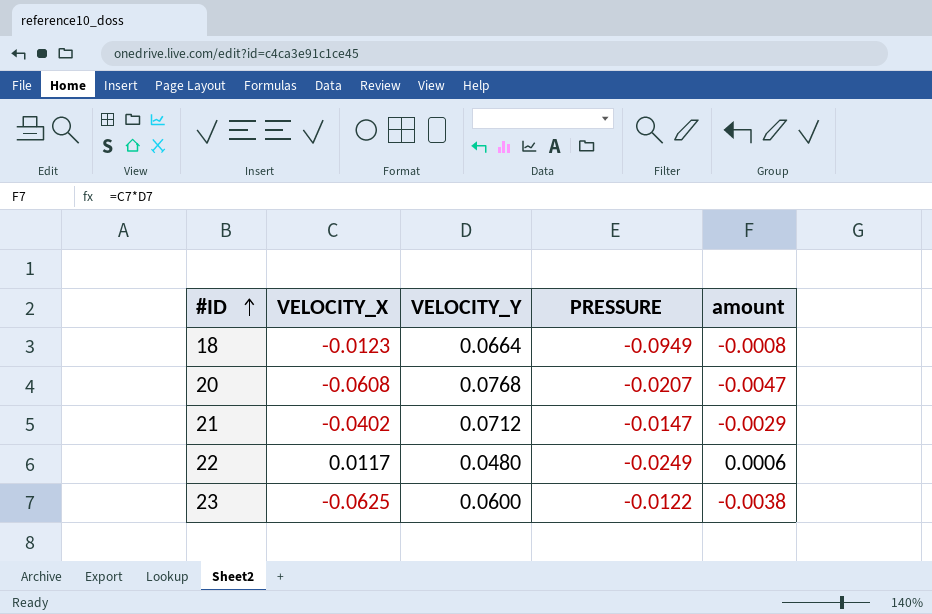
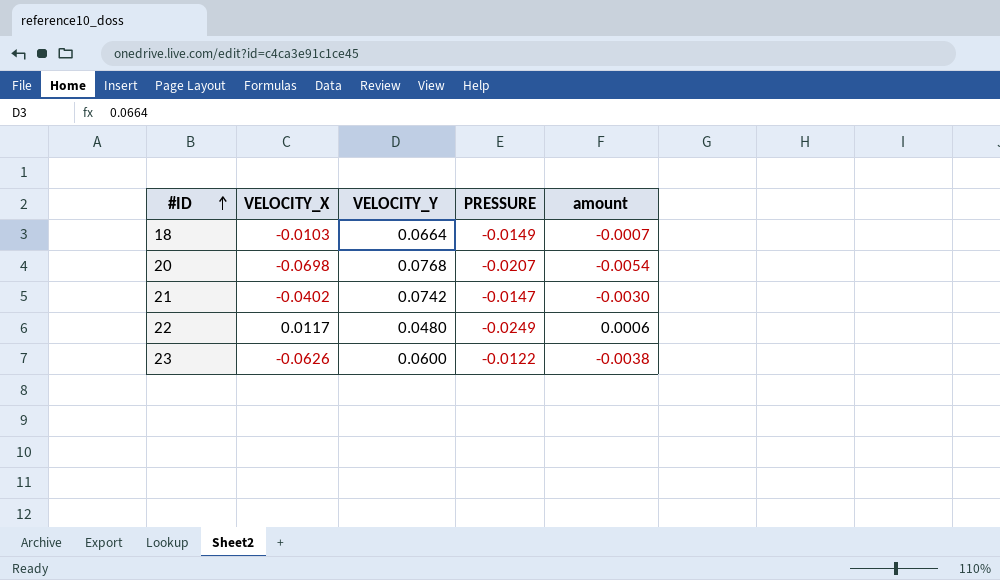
18 | VELOCITY_X: -0.0123 -> -0.0103
18 | PRESSURE: -0.0949 -> -0.0149
18 | amount: -0.0008 -> -0.0007
20 | VELOCITY_X: -0.0608 -> -0.0698
20 | amount: -0.0047 -> -0.0054
21 | VELOCITY_Y: 0.0712 -> 0.0742
21 | amount: -0.0029 -> -0.0030
23 | VELOCITY_X: -0.0625 -> -0.0626

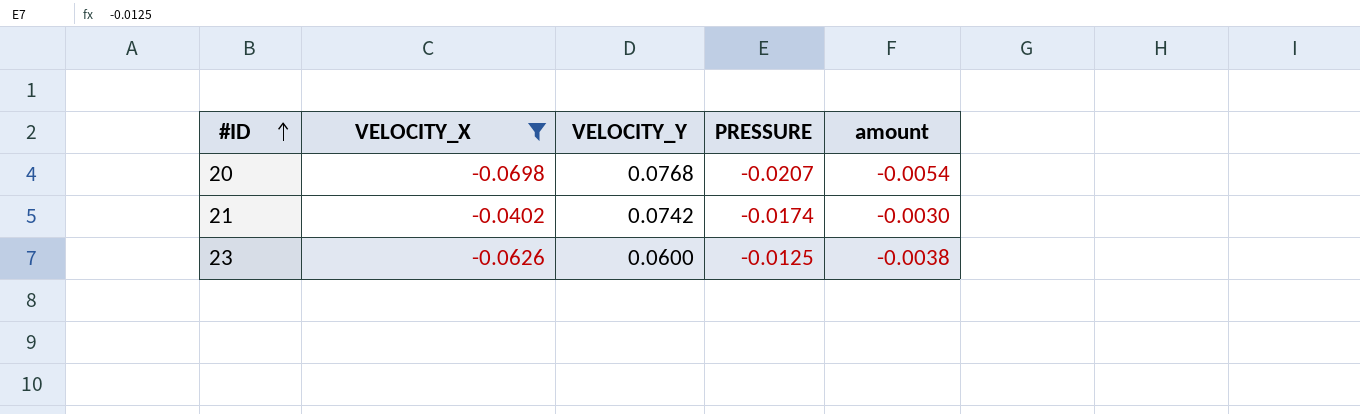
filter: none -> VELOCITY_X <= -0.0402
21 | PRESSURE: -0.0147 -> -0.0174
23 | PRESSURE: -0.0122 -> -0.0125

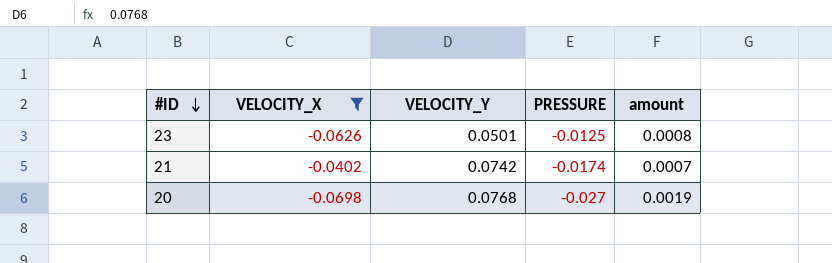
row order: #ID ascending -> #ID descending
column amount | formula: [VELOCITY_X] * [VELOCITY_Y] -> [VELOCITY_X] * [PRESSURE]
23 | VELOCITY_Y: 0.0600 -> 0.0501
20 | PRESSURE: -0.0207 -> -0.027

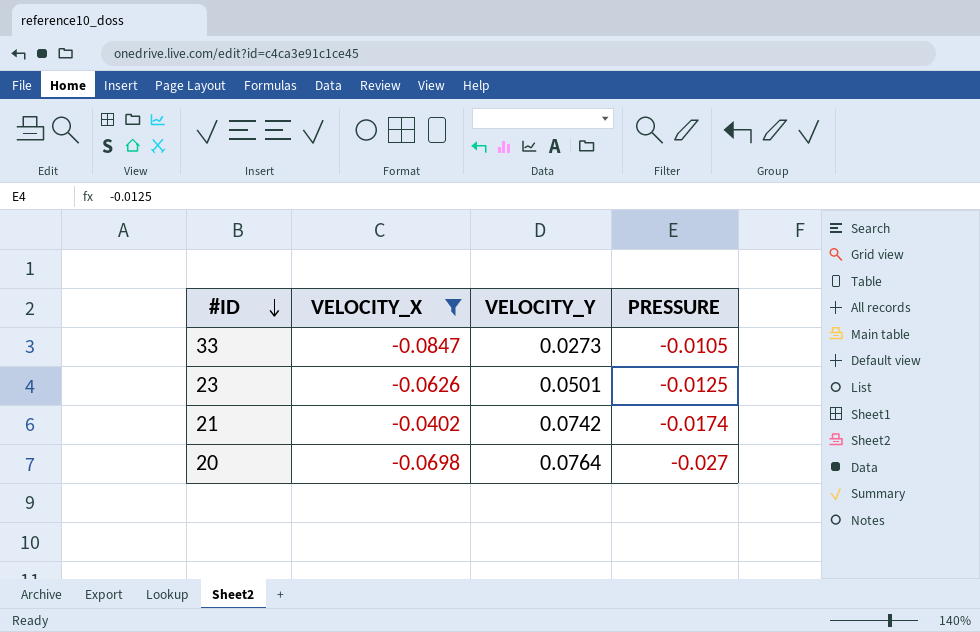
column amount | formula: [VELOCITY_X] * [PRESSURE] -> none
row 33: none -> -0.0847 | 0.0273 | -0.0105
20 | VELOCITY_Y: 0.0768 -> 0.0764

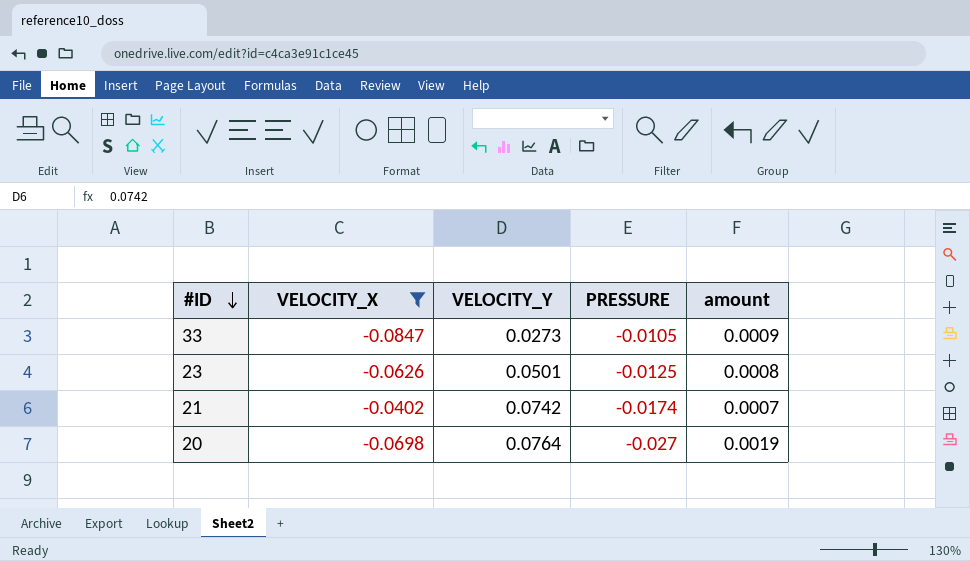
column amount | formula: none -> [VELOCITY_X] * [PRESSURE]

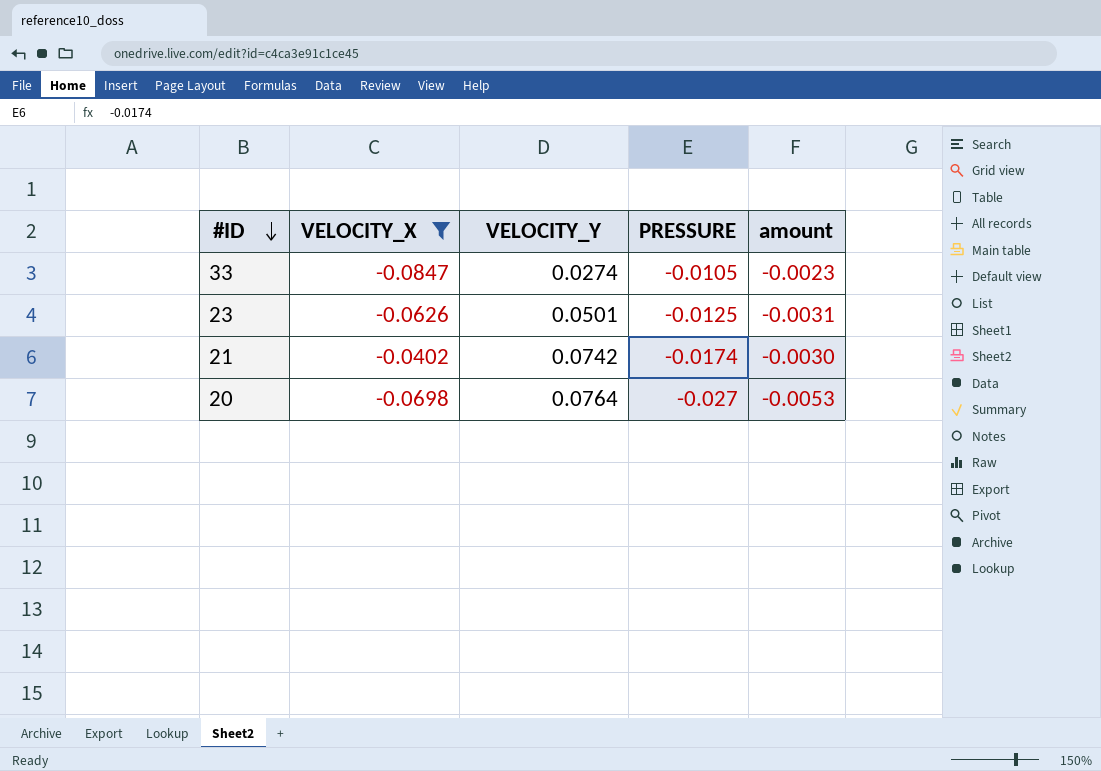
column amount | formula: [VELOCITY_X] * [PRESSURE] -> [VELOCITY_X] * [VELOCITY_Y]
33 | VELOCITY_Y: 0.0273 -> 0.0274

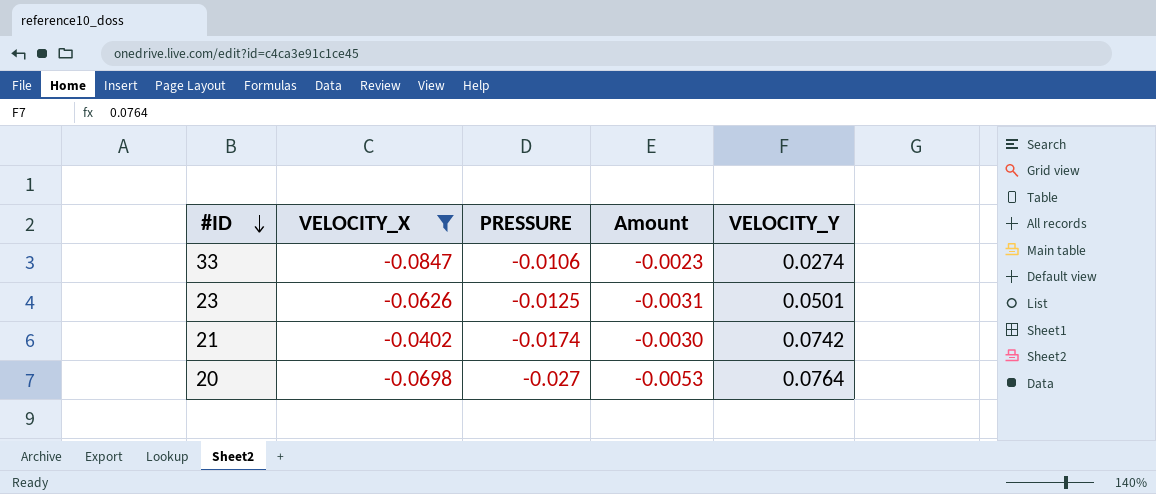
column name: amount -> Amount
column VELOCITY_Y | position: 3 -> 5
33 | PRESSURE: -0.0105 -> -0.0106

